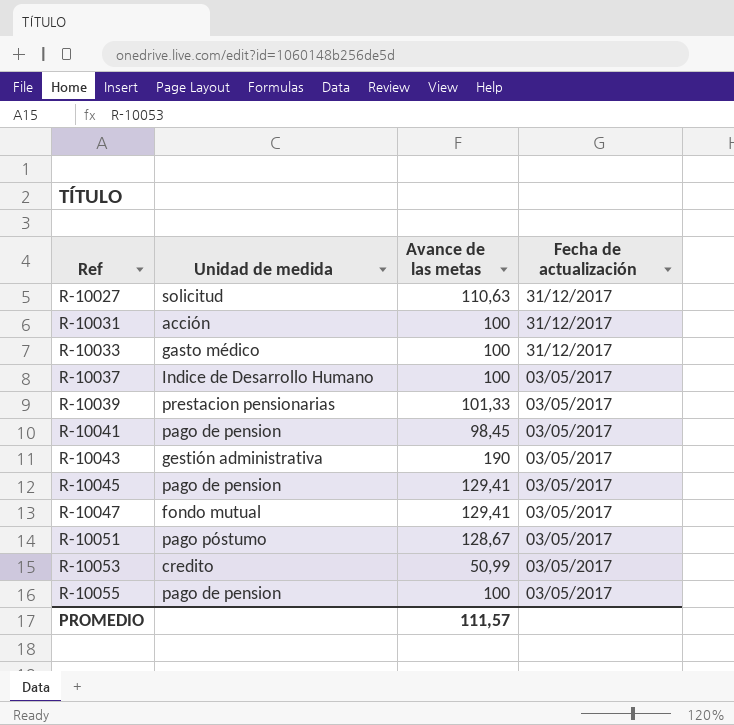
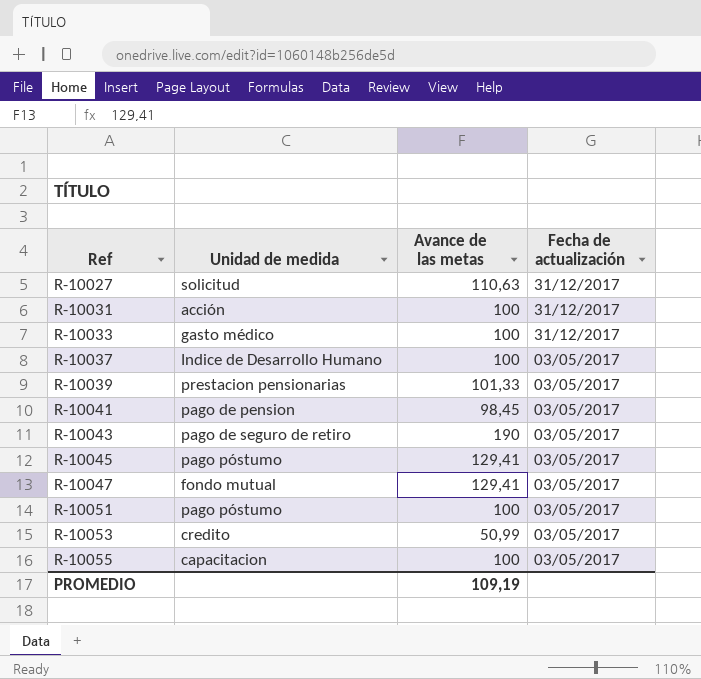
R-10043 | Unidad de medida: gestión administrativa -> pago de seguro de retiro
R-10045 | Unidad de medida: pago de pension -> pago póstumo
R-10051 | Avance de las metas: 128,67 -> 100
R-10055 | Unidad de medida: pago de pension -> capacitacion
PROMEDIO | Avance de las metas: 111,57 -> 109,19

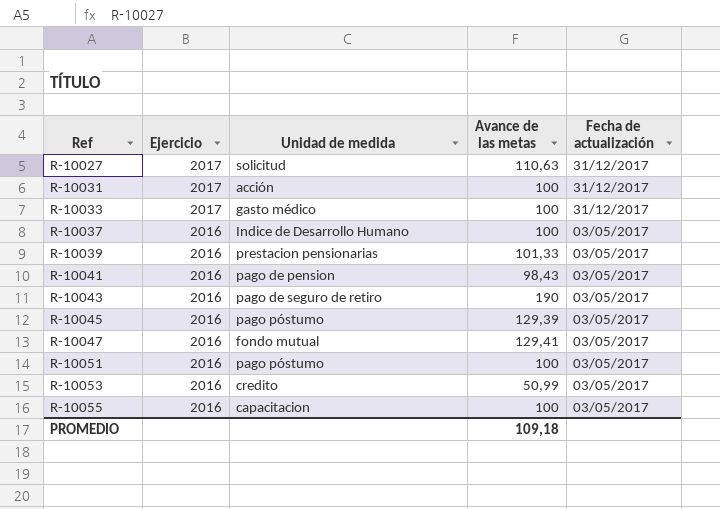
column Ejercicio | position: none -> 2
R-10041 | Avance de las metas: 98,45 -> 98,43
R-10045 | Avance de las metas: 129,41 -> 129,39
PROMEDIO | Avance de las metas: 109,19 -> 109,18

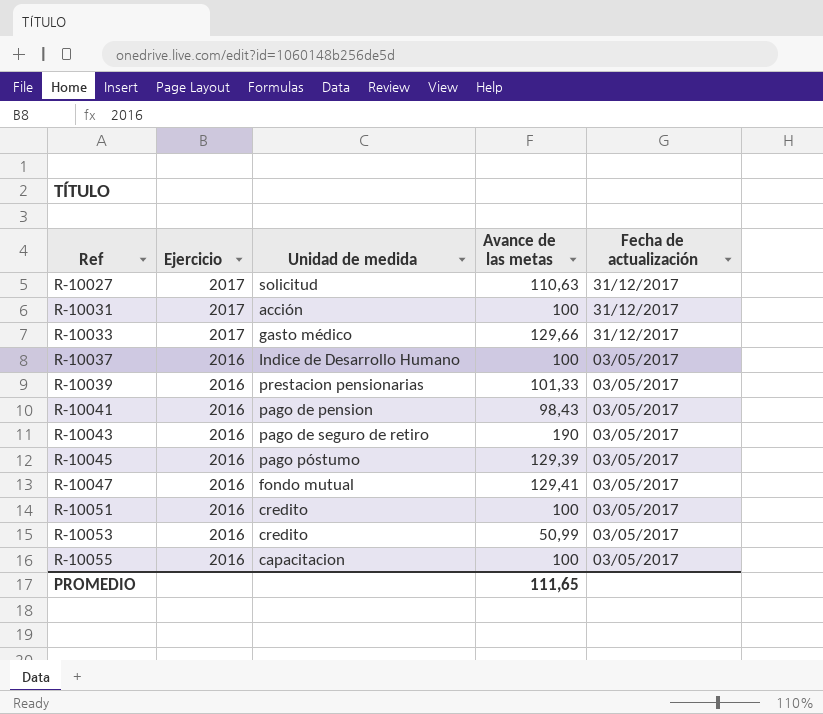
R-10033 | Avance de las metas: 100 -> 129,66
R-10051 | Unidad de medida: pago póstumo -> credito
PROMEDIO | Avance de las metas: 109,18 -> 111,65

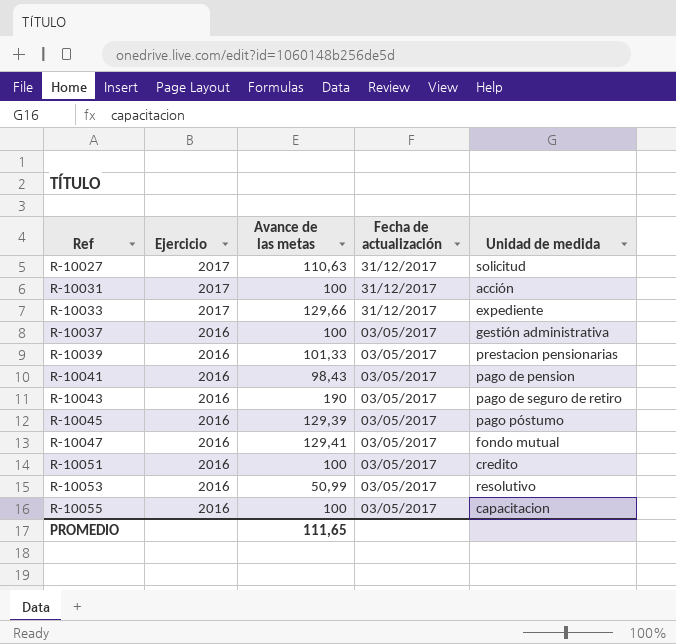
column Unidad de medida | position: 3 -> 5
R-10033 | Unidad de medida: gasto médico -> expediente
R-10037 | Unidad de medida: Indice de Desarrollo Humano -> gestión administrativa
R-10053 | Unidad de medida: credito -> resolutivo

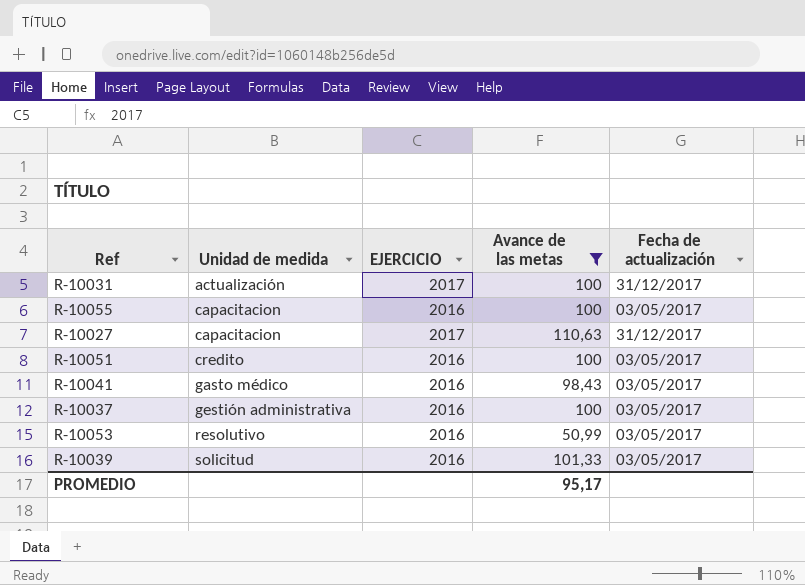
filter: none -> Avance de las metas <= 110,63
row order: Ref ascending -> Unidad de medida ascending
column Unidad de medida | position: 5 -> 2
column name: Ejercicio -> EJERCICIO
R-10031 | Unidad de medida: acción -> actualización
R-10027 | Unidad de medida: solicitud -> capacitacion
R-10041 | Unidad de medida: pago de pension -> gasto médico
R-10039 | Unidad de medida: prestacion pensionarias -> solicitud
PROMEDIO | Avance de las metas: 111,65 -> 95,17

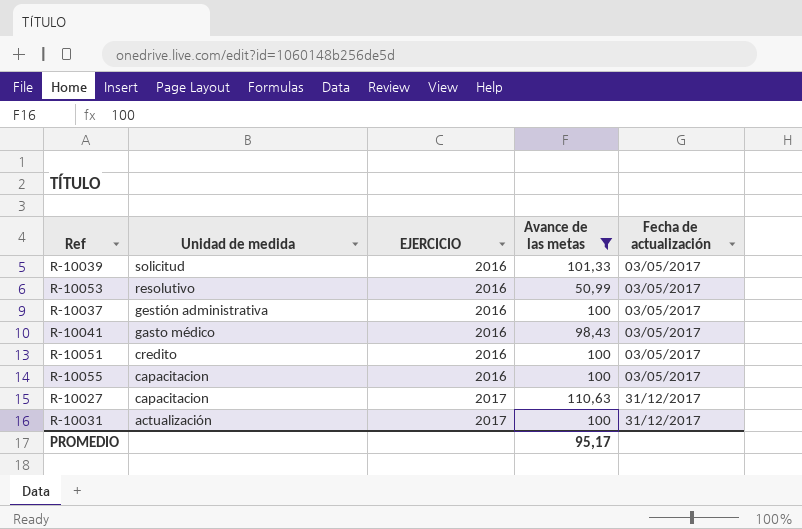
row order: Unidad de medida ascending -> Unidad de medida descending

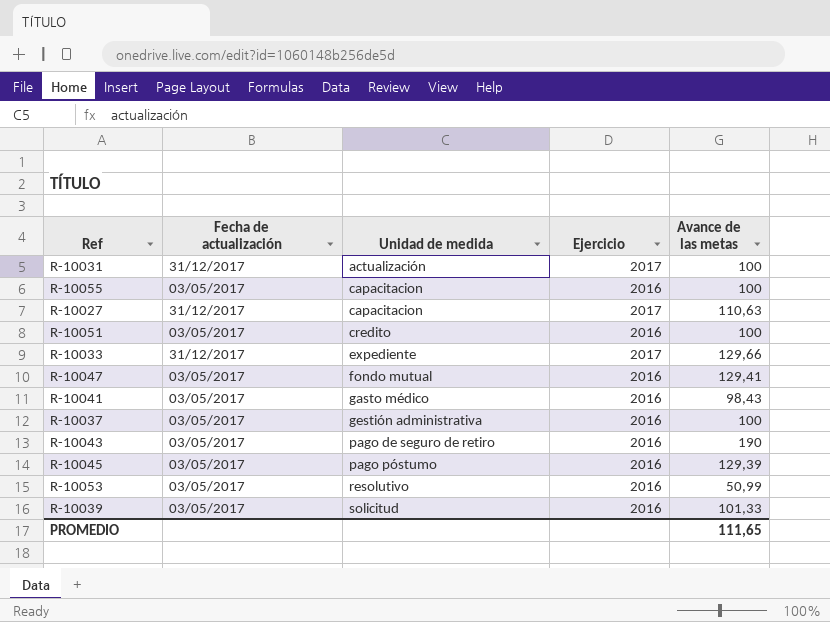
filter: Avance de las metas <= 110,63 -> none
row order: Unidad de medida descending -> Unidad de medida ascending
column Fecha de actualización | position: 5 -> 2
column name: EJERCICIO -> Ejercicio
PROMEDIO | Avance de las metas: 95,17 -> 111,65

